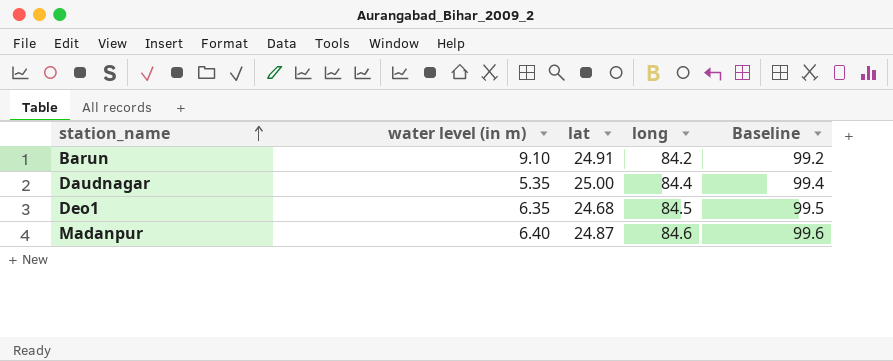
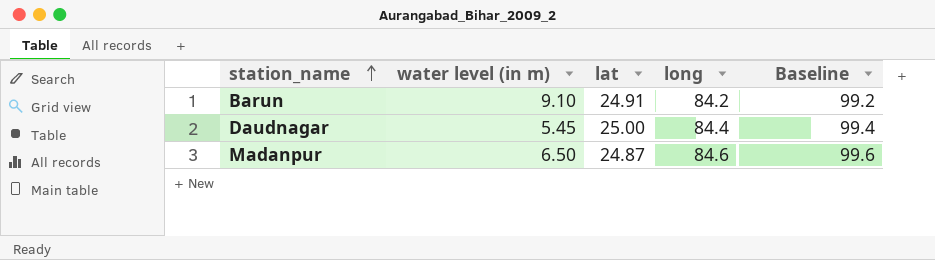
row Deo1: 6.35 | 24.68 | 84.5 | 99.5 -> none
Daudnagar | water level (in m): 5.35 -> 5.45
Madanpur | water level (in m): 6.40 -> 6.50

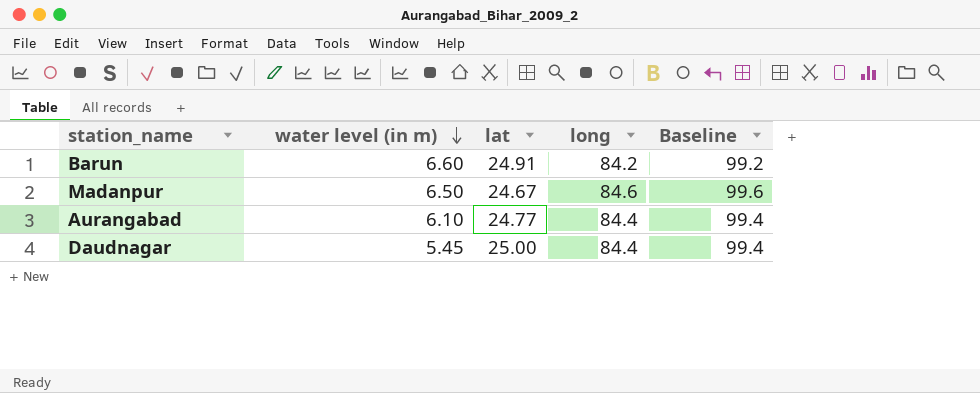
row order: station_name ascending -> water level (in m) descending
Barun | water level (in m): 9.10 -> 6.60
Madanpur | lat: 24.87 -> 24.67
row Aurangabad: none -> 6.10 | 24.77 | 84.4 | 99.4

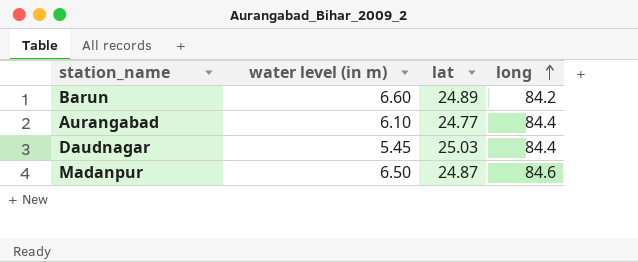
row order: water level (in m) descending -> long ascending
column Baseline | formula: [long] + 15 -> none
Barun | lat: 24.91 -> 24.89
Daudnagar | lat: 25.00 -> 25.03
Madanpur | lat: 24.67 -> 24.87

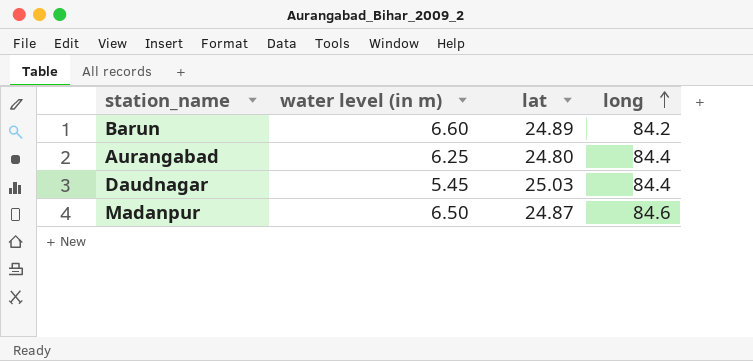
Aurangabad | water level (in m): 6.10 -> 6.25
Aurangabad | lat: 24.77 -> 24.80

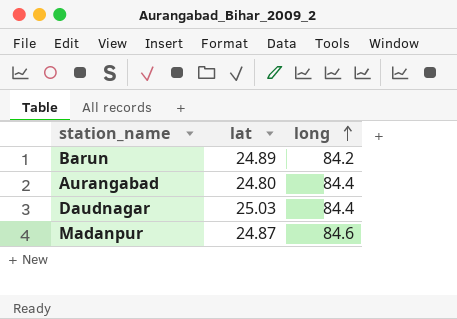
column water level (in m) | position: 2 -> none

